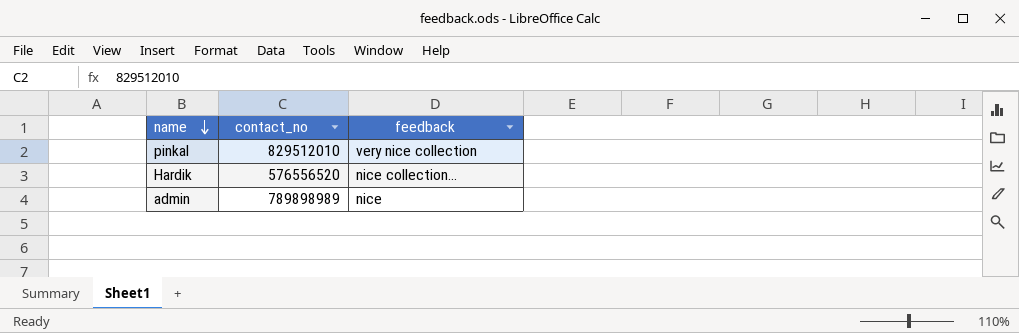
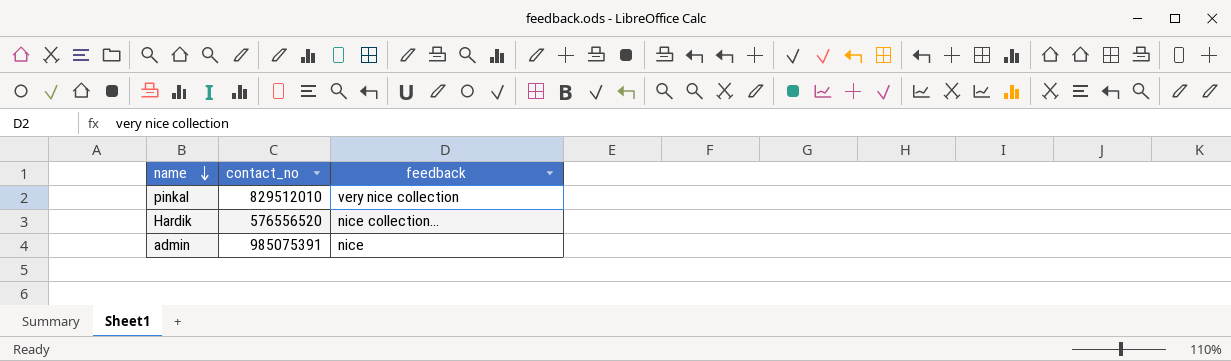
admin | contact_no: 789898989 -> 985075391

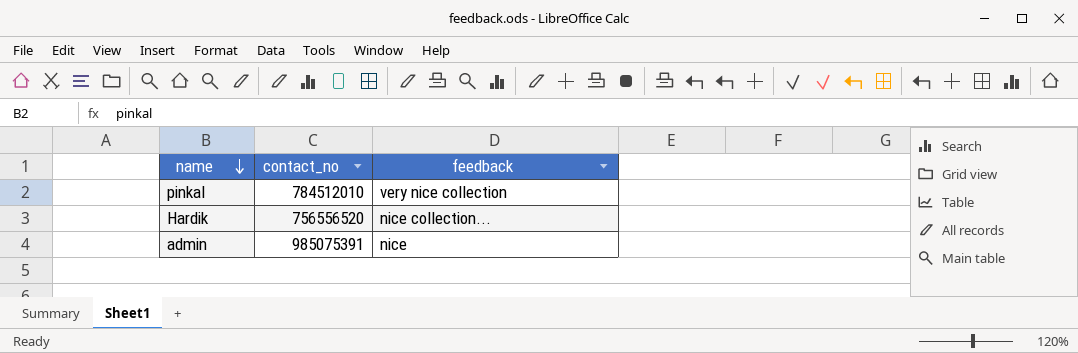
pinkal | contact_no: 829512010 -> 784512010
Hardik | contact_no: 576556520 -> 756556520

